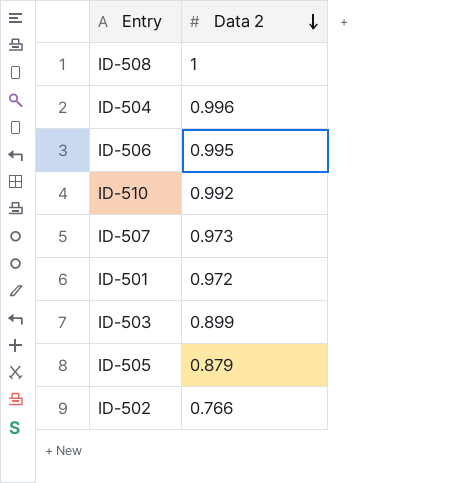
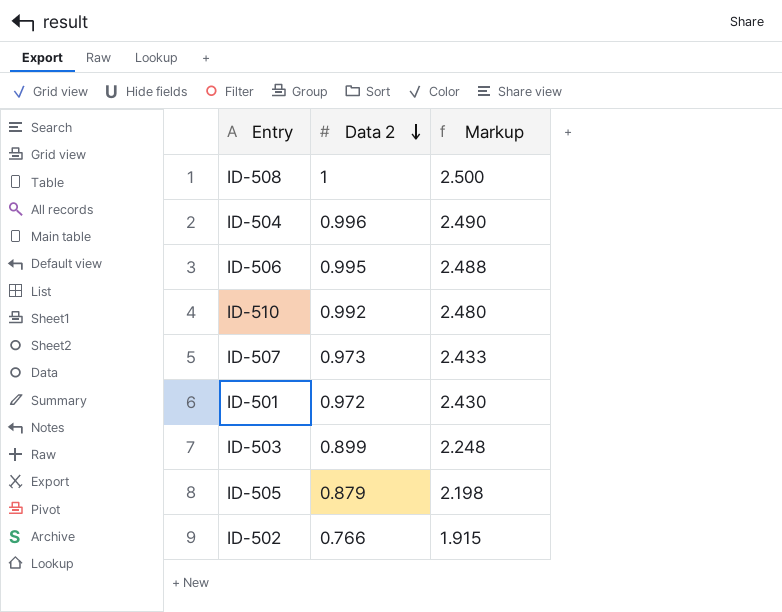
column Markup | formula: none -> [Data 2] * 2.5

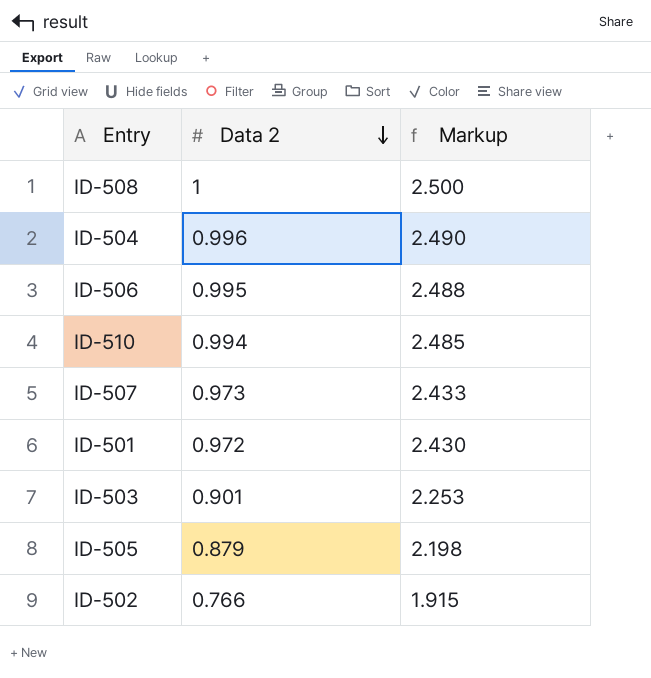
ID-510 | Data 2: 0.992 -> 0.994
ID-510 | Markup: 2.480 -> 2.485
ID-503 | Data 2: 0.899 -> 0.901
ID-503 | Markup: 2.248 -> 2.253

